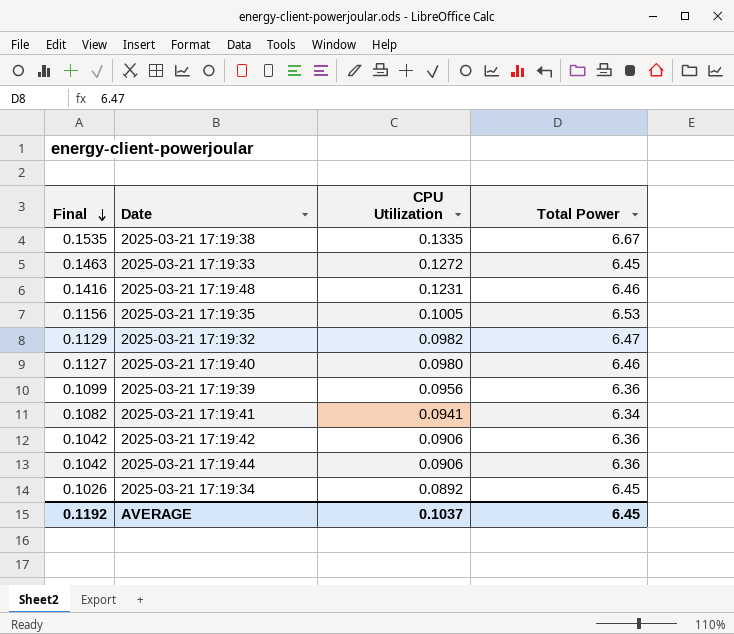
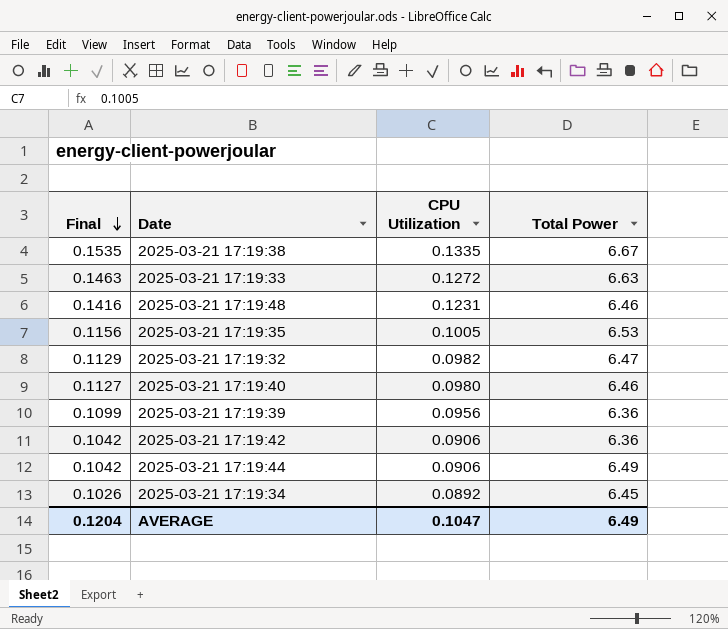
row 2025-03-21 17:19:41: 0.1082 | 0.0941 | 6.34 -> none
2025-03-21 17:19:33 | Total Power: 6.45 -> 6.63
2025-03-21 17:19:44 | Total Power: 6.36 -> 6.49
AVERAGE | Final: 0.1192 -> 0.1204
AVERAGE | CPU Utilization: 0.1037 -> 0.1047
AVERAGE | Total Power: 6.45 -> 6.49

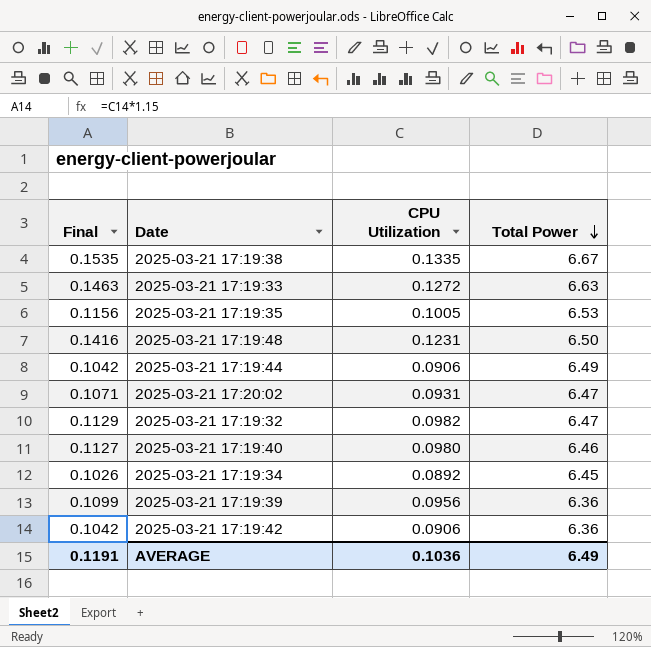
row order: Final descending -> Total Power descending
2025-03-21 17:19:48 | Total Power: 6.46 -> 6.50
row 2025-03-21 17:20:02: none -> 0.1071 | 0.0931 | 6.47
AVERAGE | Final: 0.1204 -> 0.1191
AVERAGE | CPU Utilization: 0.1047 -> 0.1036

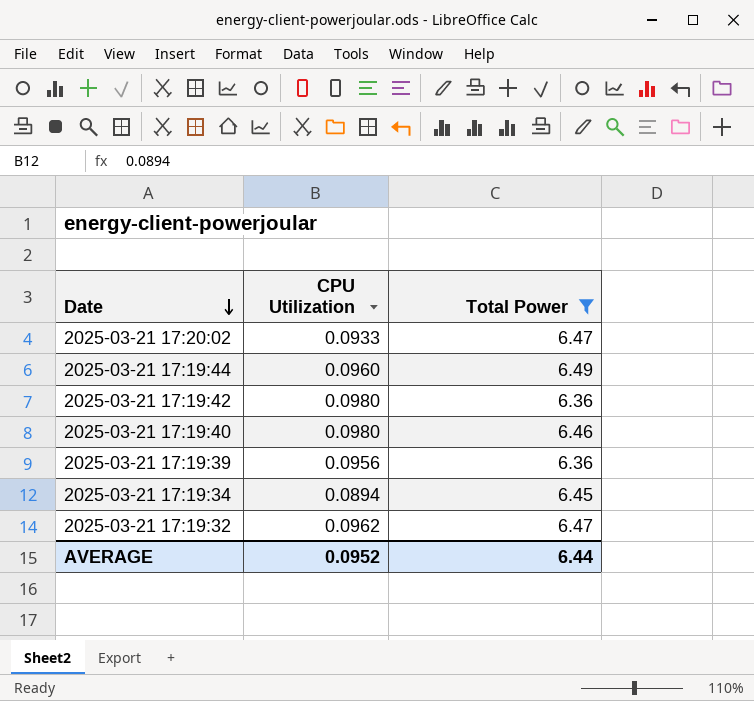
filter: none -> Total Power <= 6.49
row order: Total Power descending -> Date descending
column Final | formula: [CPU Utilization] * 1.15 -> none
2025-03-21 17:20:02 | CPU Utilization: 0.0931 -> 0.0933
2025-03-21 17:19:44 | CPU Utilization: 0.0906 -> 0.0960
2025-03-21 17:19:42 | CPU Utilization: 0.0906 -> 0.0980
2025-03-21 17:19:34 | CPU Utilization: 0.0892 -> 0.0894
2025-03-21 17:19:32 | CPU Utilization: 0.0982 -> 0.0962
AVERAGE | CPU Utilization: 0.1036 -> 0.0952
AVERAGE | Total Power: 6.49 -> 6.44

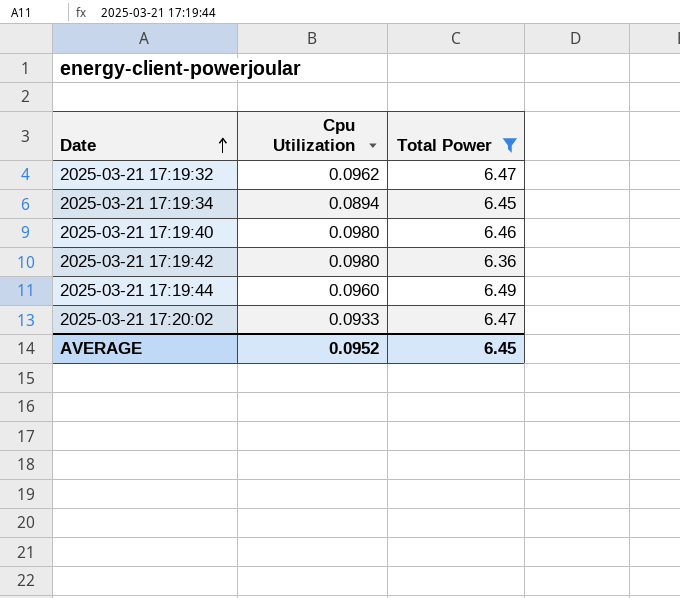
row order: Date descending -> Date ascending
column name: CPU Utilization -> Cpu Utilization
row 2025-03-21 17:19:39: 0.0956 | 6.36 -> none
AVERAGE | Total Power: 6.44 -> 6.45

